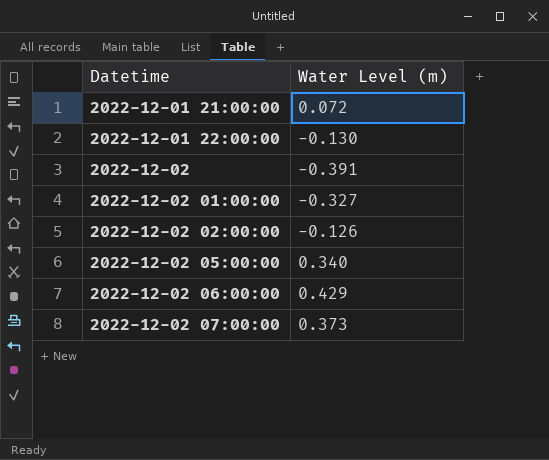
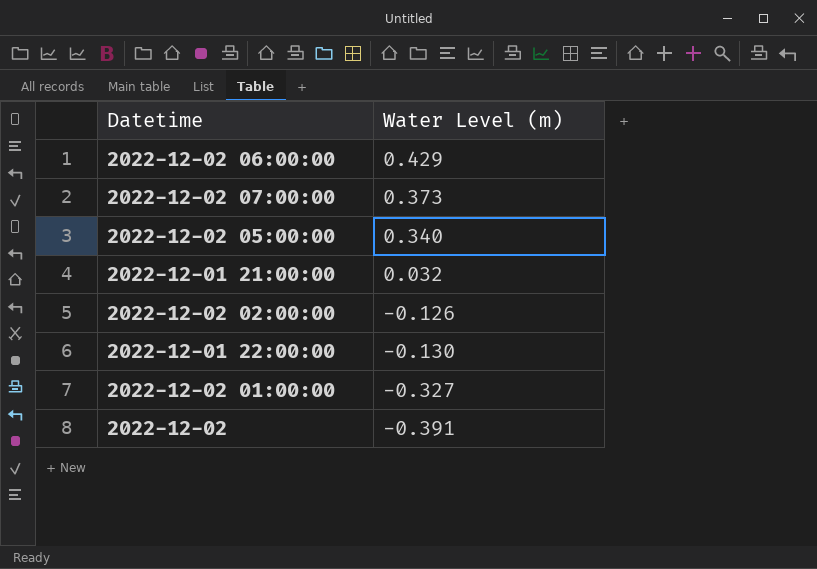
row order: Datetime ascending -> Water Level (m) descending
2022-12-01 21:00:00 | Water Level (m): 0.072 -> 0.032

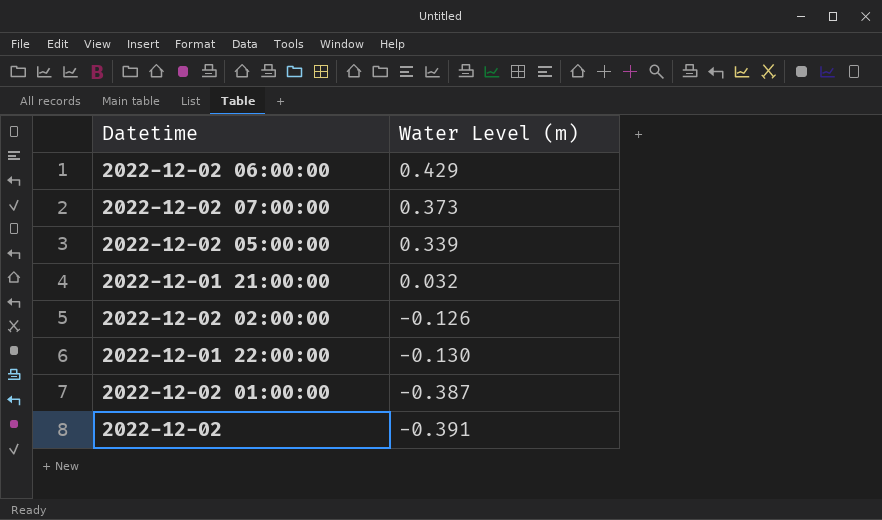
2022-12-02 05:00:00 | Water Level (m): 0.340 -> 0.339
2022-12-02 01:00:00 | Water Level (m): -0.327 -> -0.387

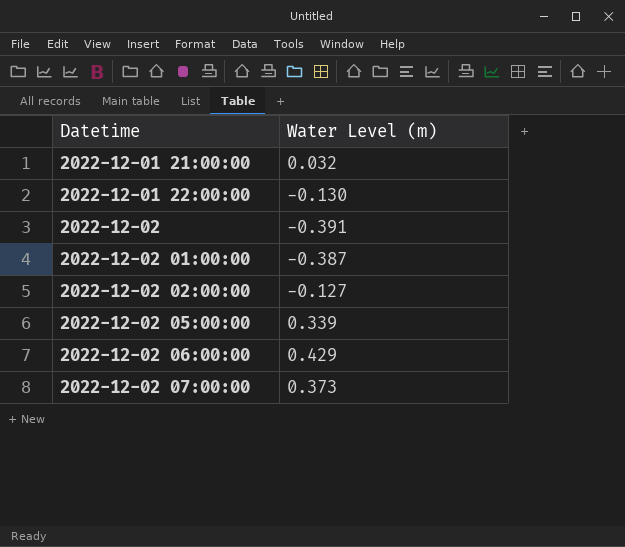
row order: Water Level (m) descending -> Datetime ascending
2022-12-02 02:00:00 | Water Level (m): -0.126 -> -0.127

